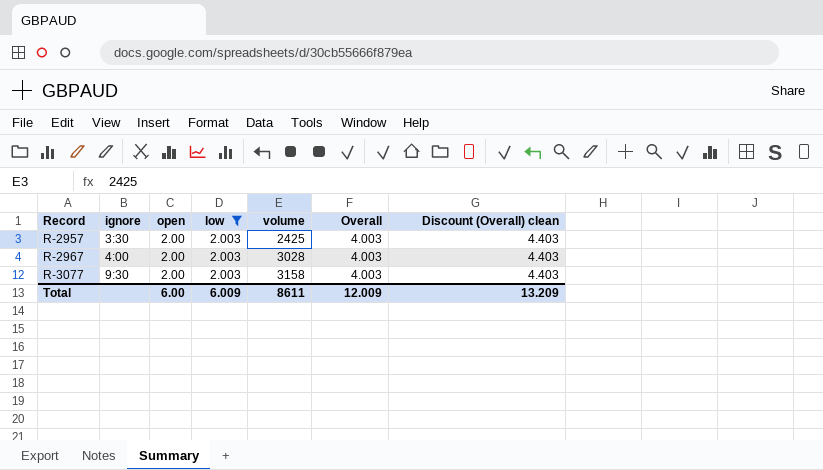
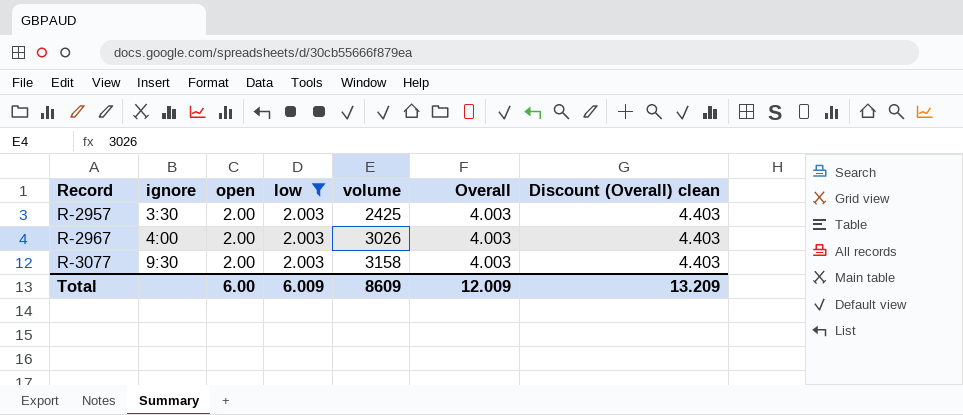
R-2967 | volume: 3028 -> 3026
Total | volume: 8611 -> 8609

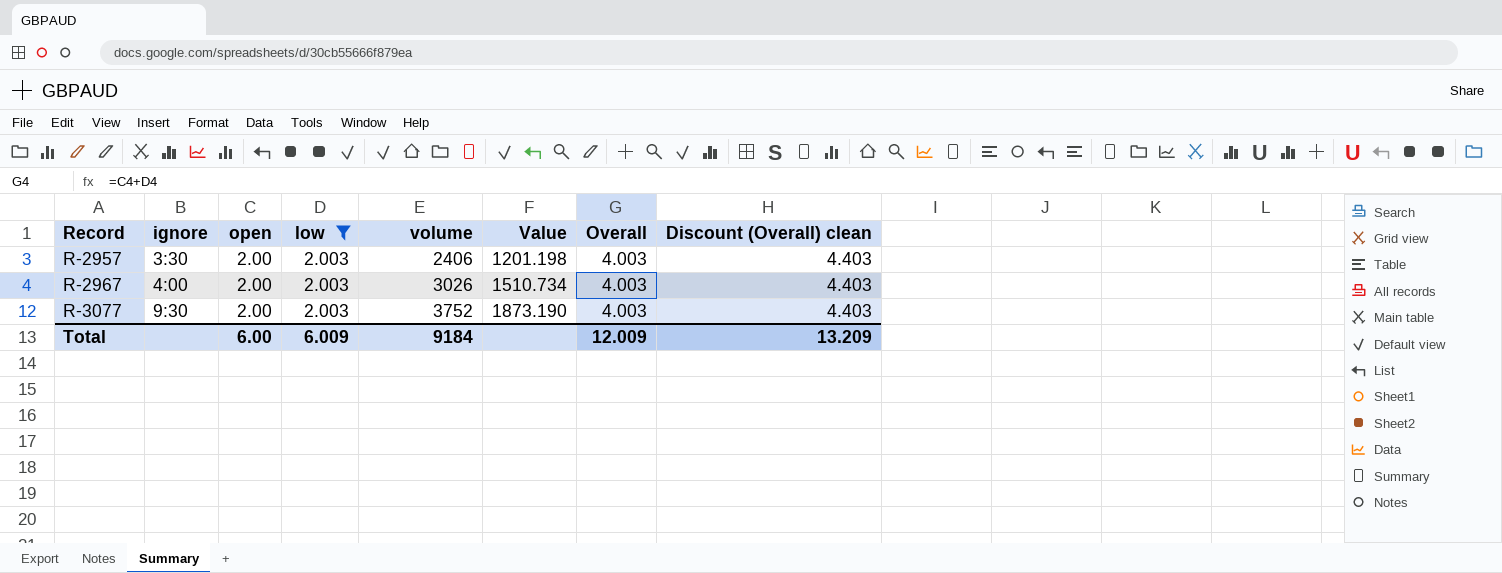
column Value | formula: none -> [volume] / [low]
R-2957 | volume: 2425 -> 2406
R-3077 | volume: 3158 -> 3752
Total | volume: 8609 -> 9184

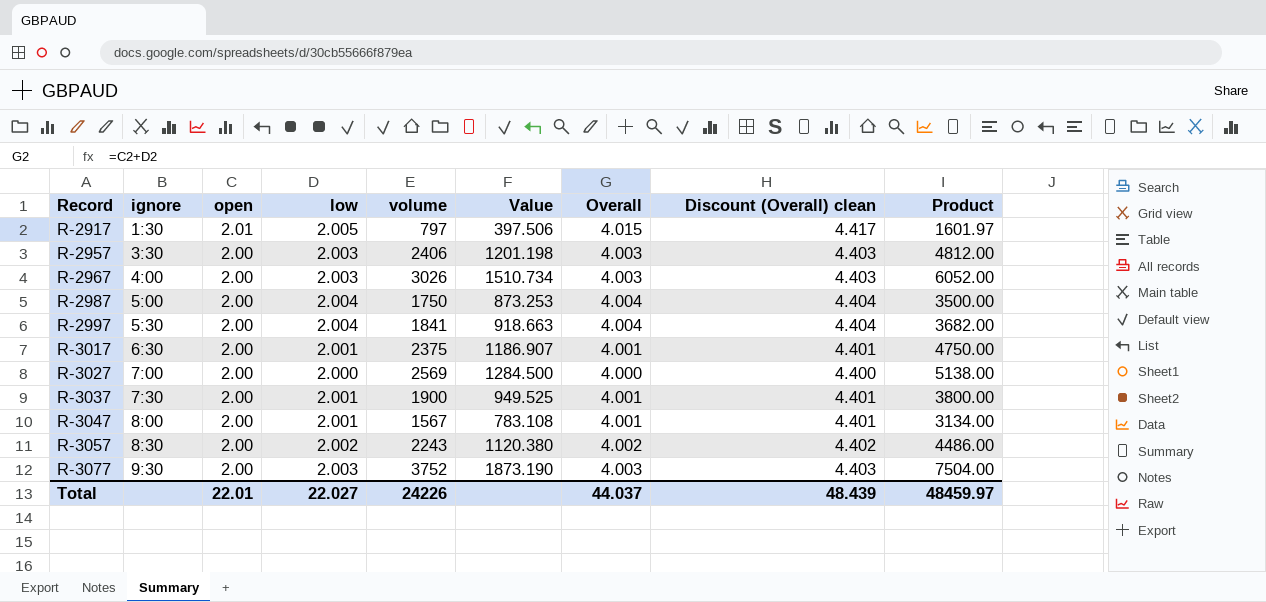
filter: low = 2.003 -> none
column Product | formula: none -> [open] * [volume]
Total | open: 6.00 -> 22.01
Total | low: 6.009 -> 22.027
Total | volume: 9184 -> 24226
Total | Overall: 12.009 -> 44.037
Total | Discount (Overall) clean: 13.209 -> 48.439

